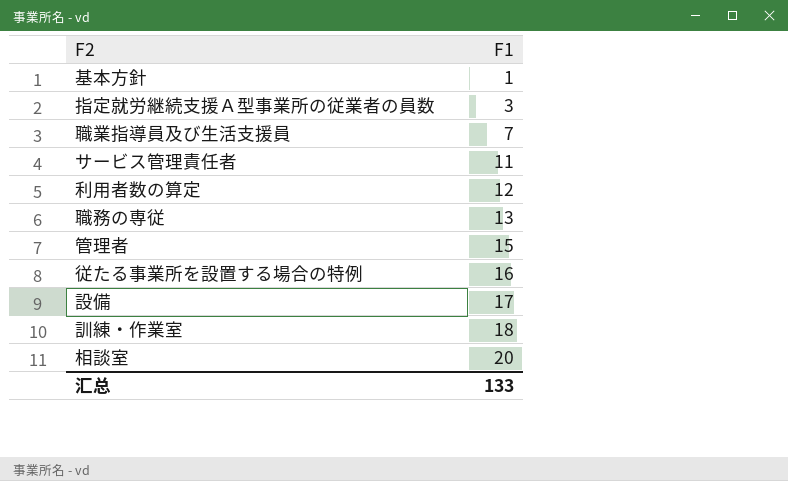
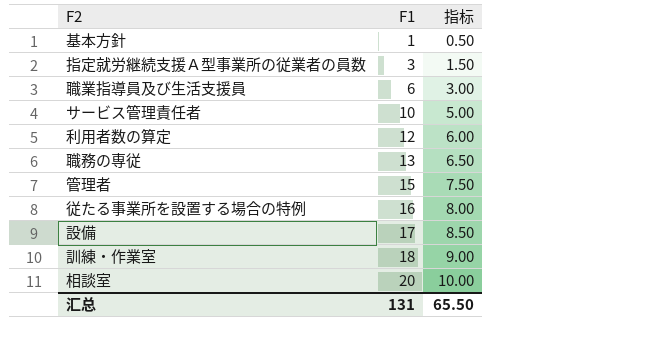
column 指标 | formula: none -> [F1] * 0.5
職業指導員及び生活支援員 | F1: 7 -> 6
サービス管理責任者 | F1: 11 -> 10
汇总 | F1: 133 -> 131

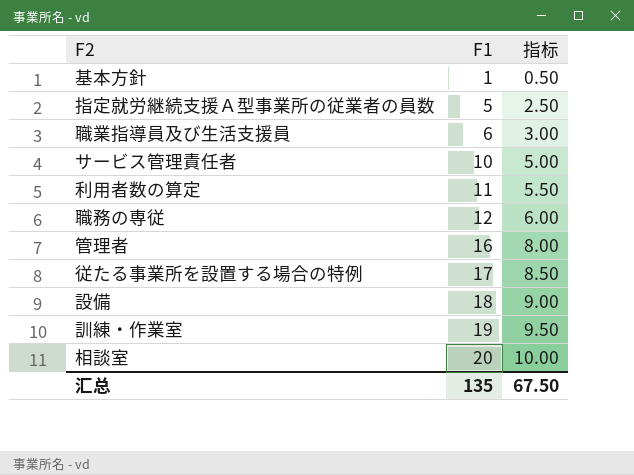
指定就労継続支援Ａ型事業所の従業者の員数 | F1: 3 -> 5
指定就労継続支援Ａ型事業所の従業者の員数 | 指标: 1.50 -> 2.50
利用者数の算定 | F1: 12 -> 11
利用者数の算定 | 指标: 6.00 -> 5.50
職務の専従 | F1: 13 -> 12
職務の専従 | 指标: 6.50 -> 6.00
管理者 | F1: 15 -> 16
管理者 | 指标: 7.50 -> 8.00
従たる事業所を設置する場合の特例 | F1: 16 -> 17
従たる事業所を設置する場合の特例 | 指标: 8.00 -> 8.50
設備 | F1: 17 -> 18
設備 | 指标: 8.50 -> 9.00
訓練・作業室 | F1: 18 -> 19
訓練・作業室 | 指标: 9.00 -> 9.50
汇总 | F1: 131 -> 135
汇总 | 指标: 65.50 -> 67.50

